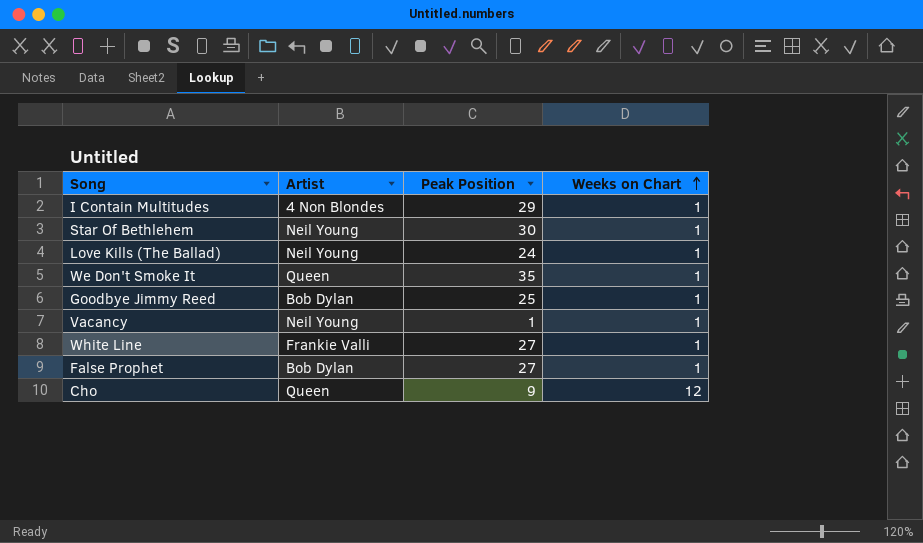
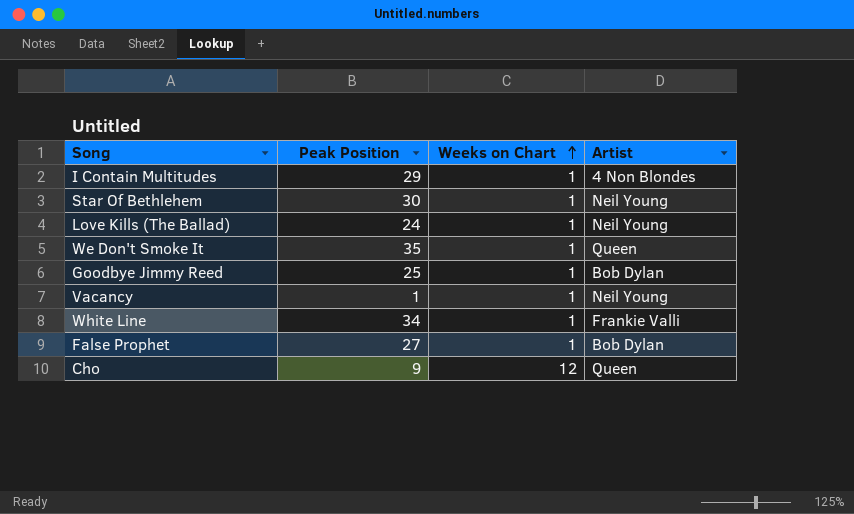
column Artist | position: 2 -> 4
White Line | Peak Position: 27 -> 34

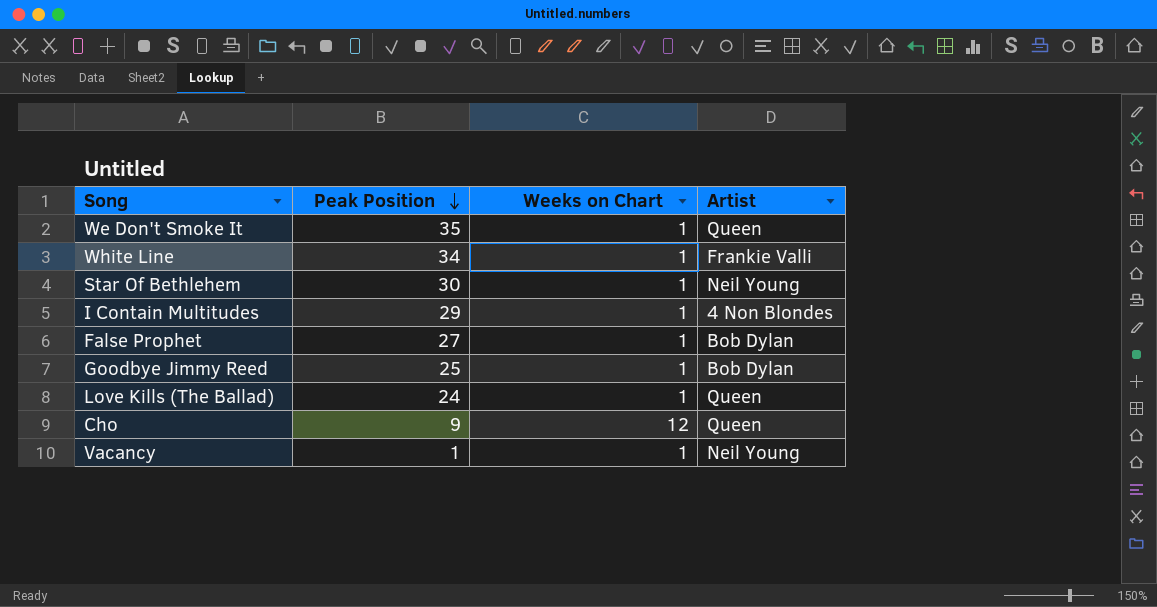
row order: Weeks on Chart ascending -> Peak Position descending
Love Kills (The Ballad) | Artist: Neil Young -> Queen

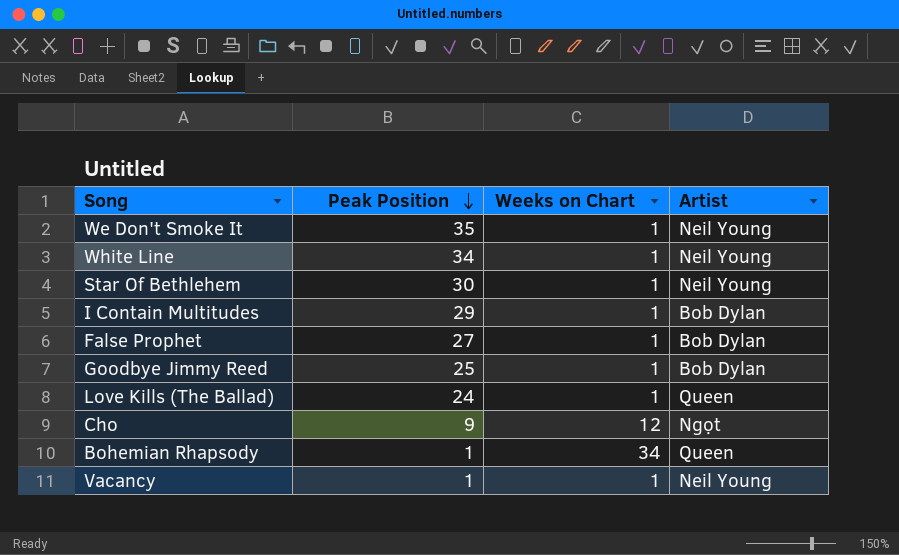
We Don't Smoke It | Artist: Queen -> Neil Young
White Line | Artist: Frankie Valli -> Neil Young
I Contain Multitudes | Artist: 4 Non Blondes -> Bob Dylan
Cho | Artist: Queen -> Ngọt
row Bohemian Rhapsody: none -> 1 | 34 | Queen

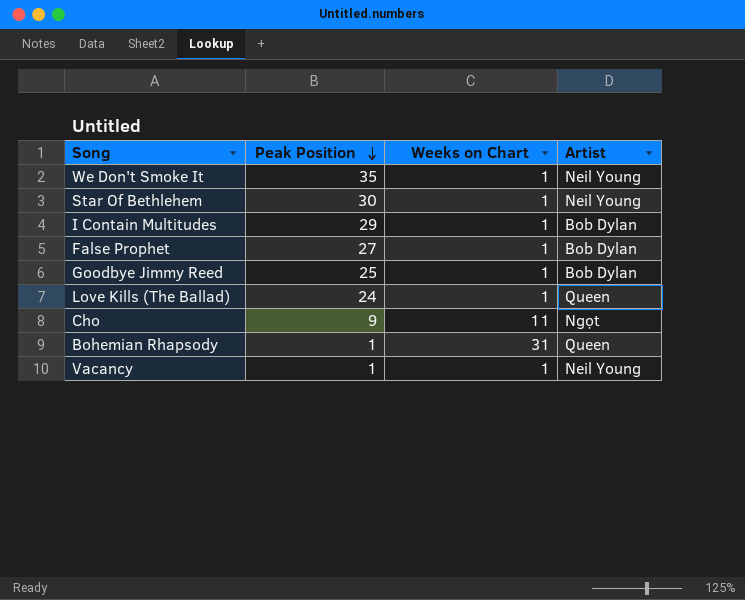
row White Line: 34 | 1 | Neil Young -> none
Cho | Weeks on Chart: 12 -> 11
Bohemian Rhapsody | Weeks on Chart: 34 -> 31

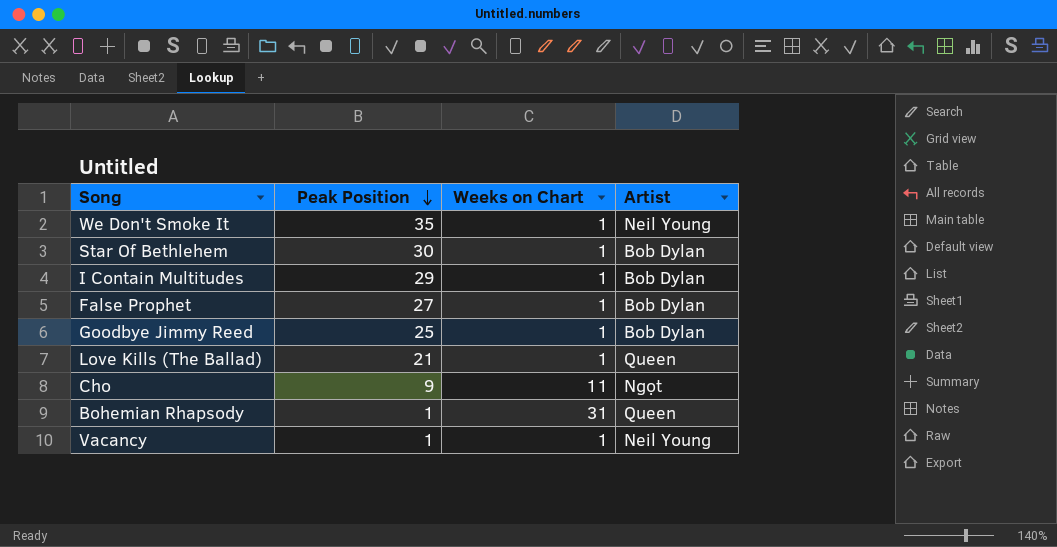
Star Of Bethlehem | Artist: Neil Young -> Bob Dylan
Love Kills (The Ballad) | Peak Position: 24 -> 21

